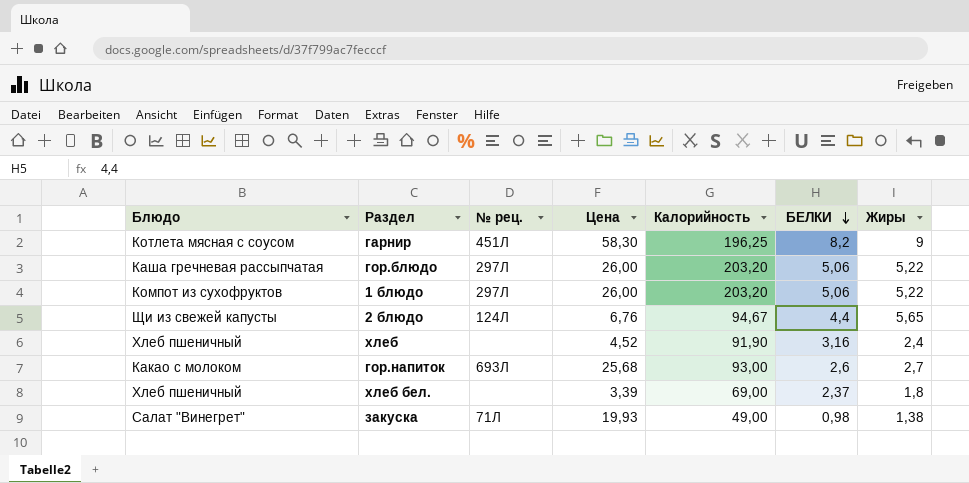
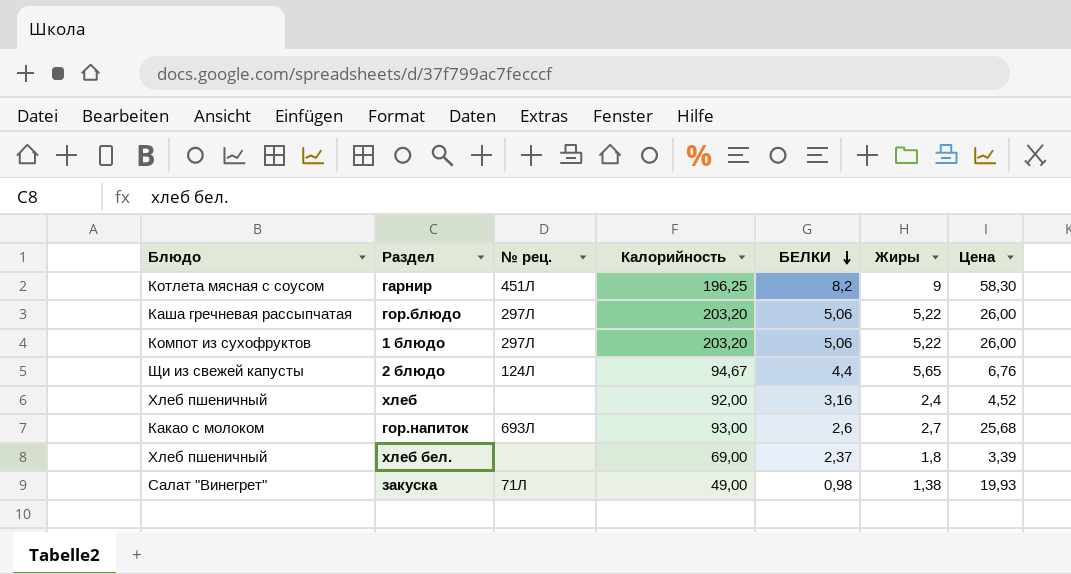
column Цена | position: 4 -> 7
хлеб | Калорийность: 91,90 -> 92,00

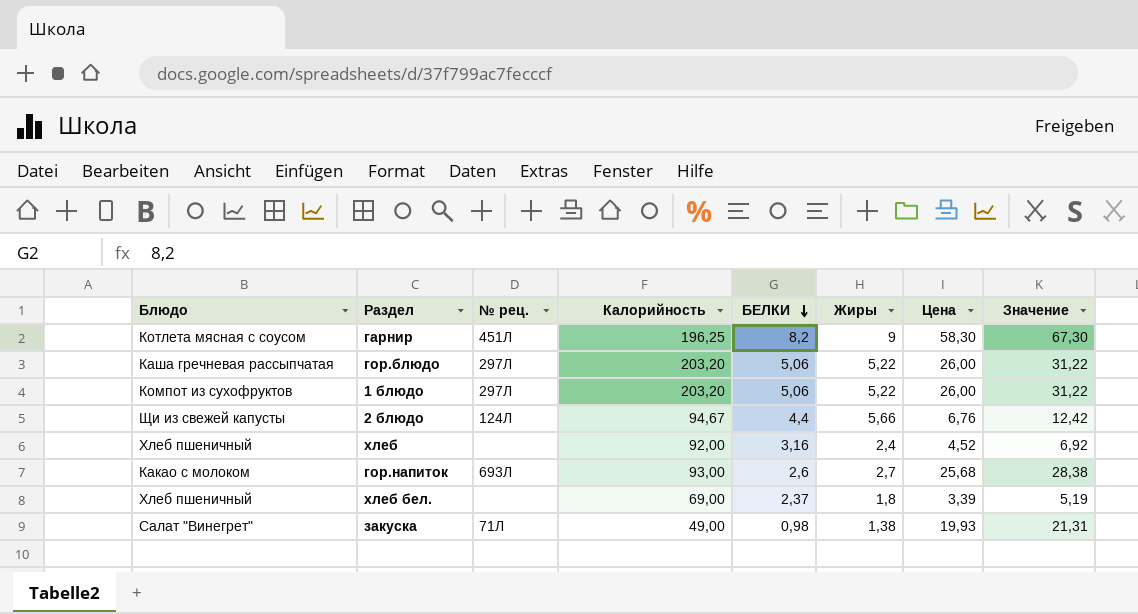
column Значение | formula: none -> [Жиры] + [Цена]
2 блюдо | Жиры: 5,65 -> 5,66

